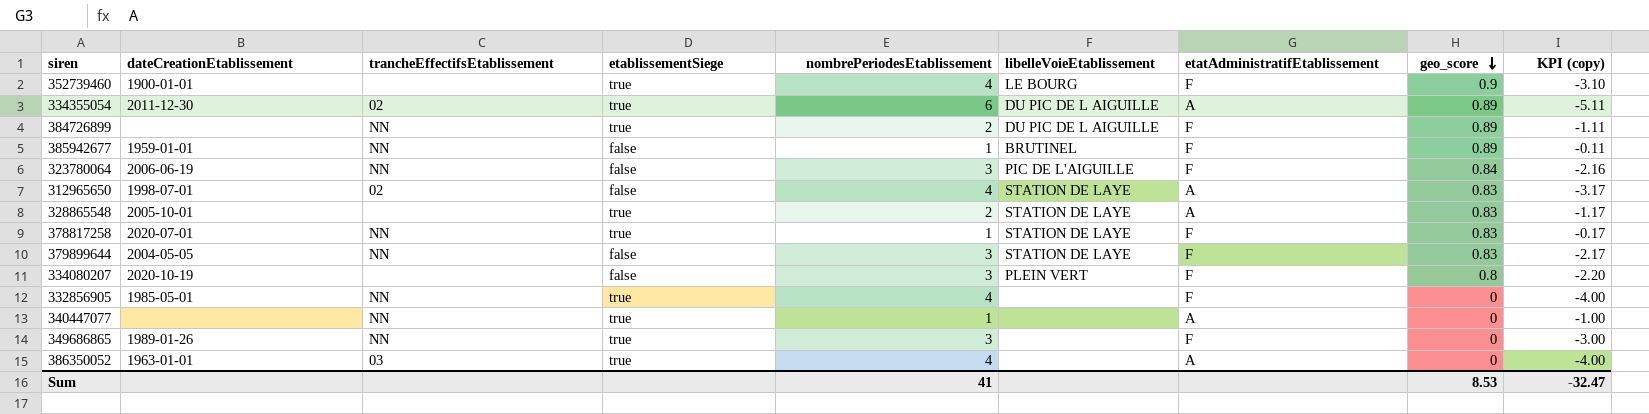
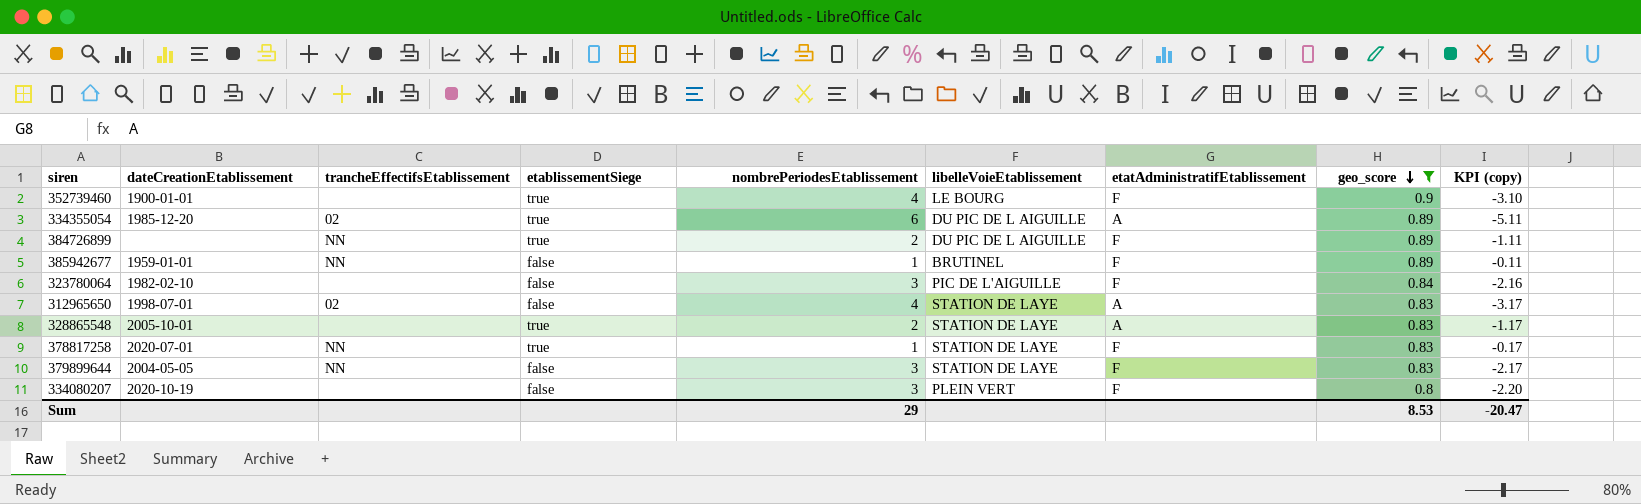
filter: none -> geo_score != 0
334355054 | dateCreationEtablissement: 2011-12-30 -> 1985-12-20
323780064 | dateCreationEtablissement: 2006-06-19 -> 1982-02-10
323780064 | trancheEffectifsEtablissement: NN -> none
Sum | nombrePeriodesEtablissement: 41 -> 29
Sum | KPI (copy): -32.47 -> -20.47

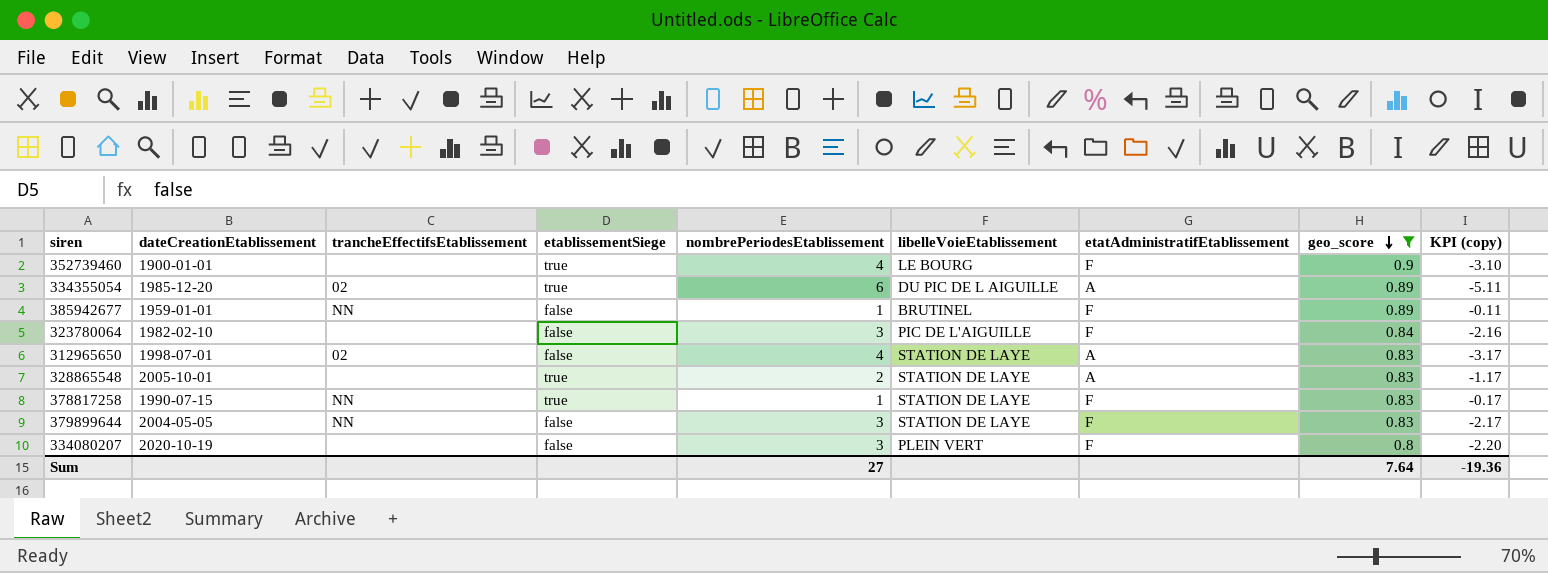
row 384726899: none | NN | true | 2 | DU PIC DE L AIGUILLE | F | 0.89 | -1.11 -> none
378817258 | dateCreationEtablissement: 2020-07-01 -> 1990-07-15
Sum | nombrePeriodesEtablissement: 29 -> 27
Sum | geo_score: 8.53 -> 7.64
Sum | KPI (copy): -20.47 -> -19.36

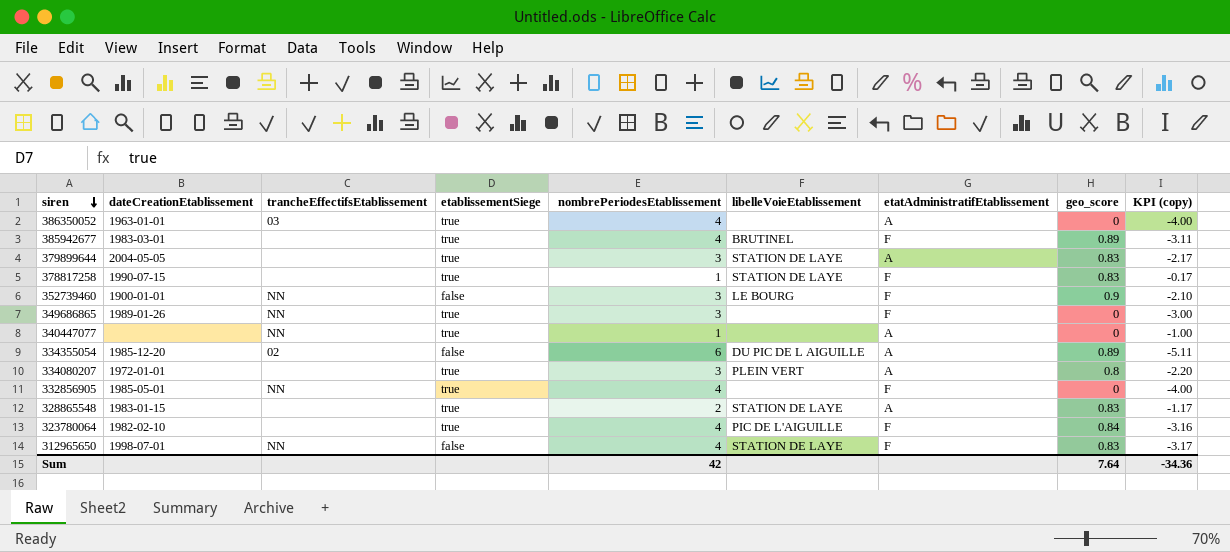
filter: geo_score != 0 -> none
row order: geo_score descending -> siren descending
385942677 | dateCreationEtablissement: 1959-01-01 -> 1983-03-01
385942677 | trancheEffectifsEtablissement: NN -> none
385942677 | etablissementSiege: false -> true
385942677 | nombrePeriodesEtablissement: 1 -> 4
385942677 | KPI (copy): -0.11 -> -3.11
379899644 | trancheEffectifsEtablissement: NN -> none
379899644 | etablissementSiege: false -> true
379899644 | etatAdministratifEtablissement: F -> A
378817258 | trancheEffectifsEtablissement: NN -> none
352739460 | trancheEffectifsEtablissement: none -> NN
352739460 | etablissementSiege: true -> false
352739460 | nombrePeriodesEtablissement: 4 -> 3
352739460 | KPI (copy): -3.10 -> -2.10
334355054 | etablissementSiege: true -> false
334080207 | dateCreationEtablissement: 2020-10-19 -> 1972-01-01
334080207 | etablissementSiege: false -> true
334080207 | etatAdministratifEtablissement: F -> A
328865548 | dateCreationEtablissement: 2005-10-01 -> 1983-01-15
323780064 | etablissementSiege: false -> true
323780064 | nombrePeriodesEtablissement: 3 -> 4
323780064 | KPI (copy): -2.16 -> -3.16
312965650 | trancheEffectifsEtablissement: 02 -> NN
312965650 | etatAdministratifEtablissement: A -> F
Sum | nombrePeriodesEtablissement: 27 -> 42
Sum | KPI (copy): -19.36 -> -34.36

